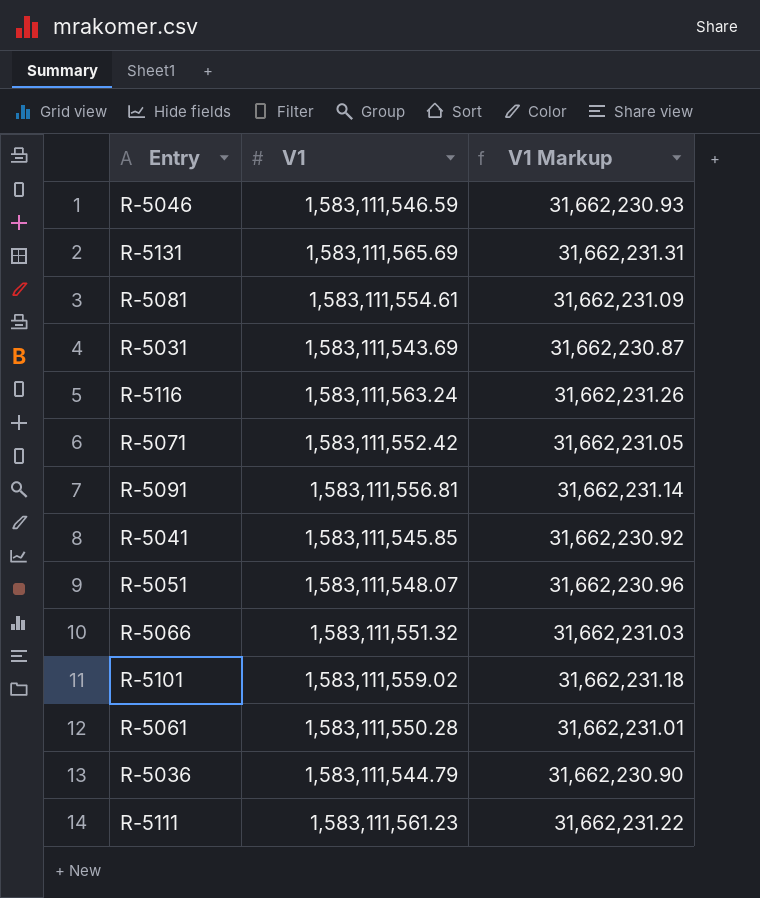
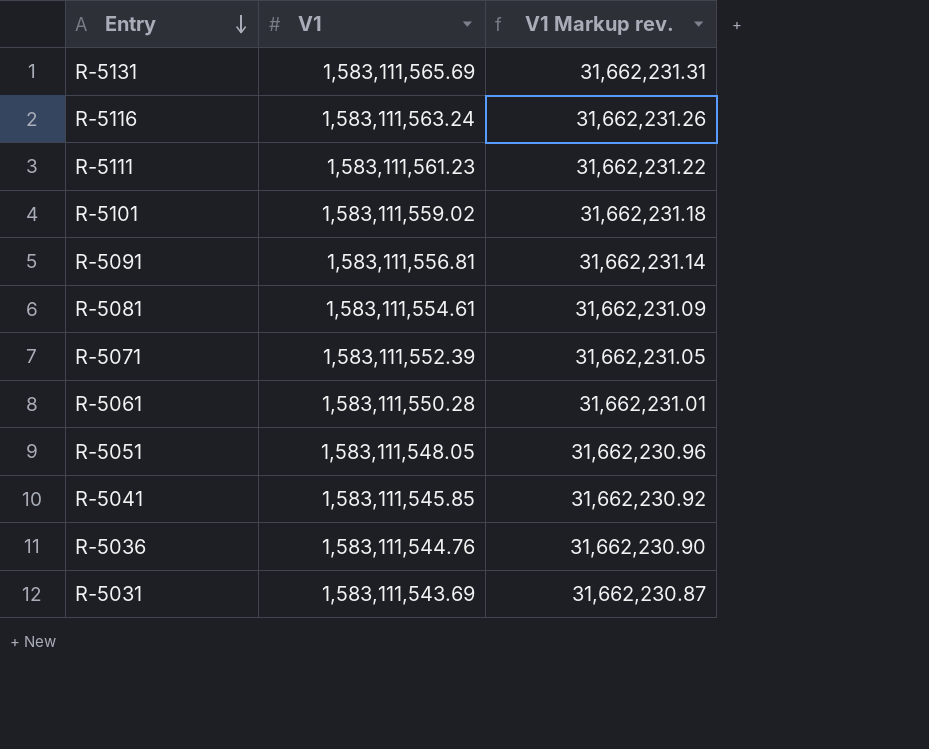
row order: none -> Entry descending
column name: V1 Markup -> V1 Markup rev.
row R-5046: 1,583,111,546.59 | 31,662,230.93 -> none
row R-5066: 1,583,111,551.32 | 31,662,231.03 -> none
R-5071 | V1: 1,583,111,552.42 -> 1,583,111,552.39
R-5051 | V1: 1,583,111,548.07 -> 1,583,111,548.05
R-5036 | V1: 1,583,111,544.79 -> 1,583,111,544.76

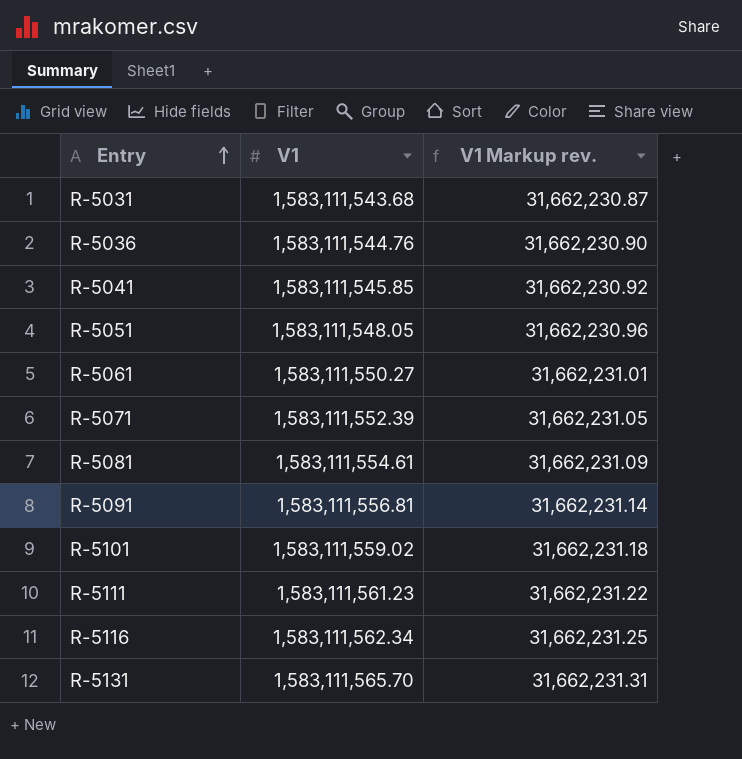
row order: Entry descending -> Entry ascending
R-5031 | V1: 1,583,111,543.69 -> 1,583,111,543.68
R-5061 | V1: 1,583,111,550.28 -> 1,583,111,550.27
R-5116 | V1: 1,583,111,563.24 -> 1,583,111,562.34
R-5116 | V1 Markup rev.: 31,662,231.26 -> 31,662,231.25
R-5131 | V1: 1,583,111,565.69 -> 1,583,111,565.70

